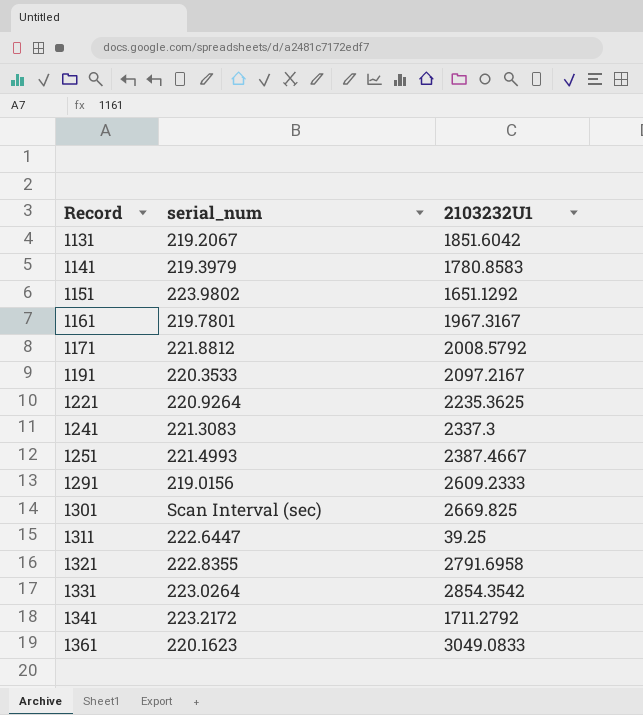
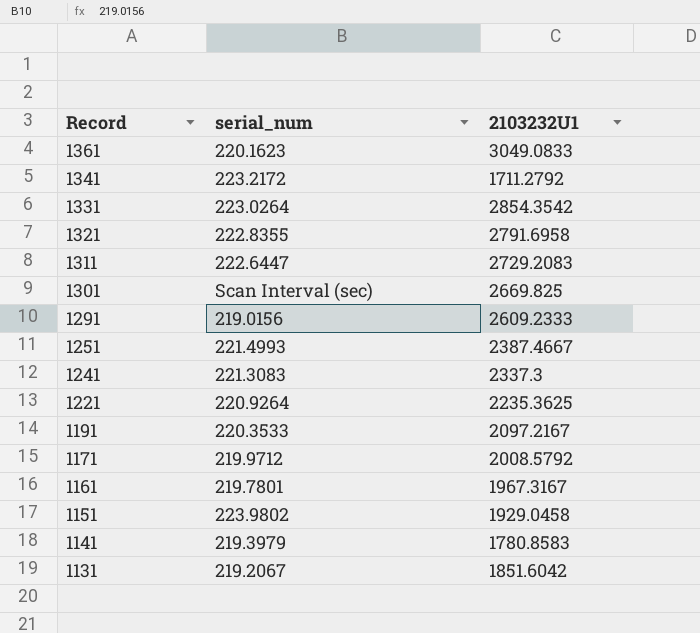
row order: Record ascending -> Record descending
1311 | 2103232U1: 39.25 -> 2729.2083
1171 | serial_num: 221.8812 -> 219.9712
1151 | 2103232U1: 1651.1292 -> 1929.0458

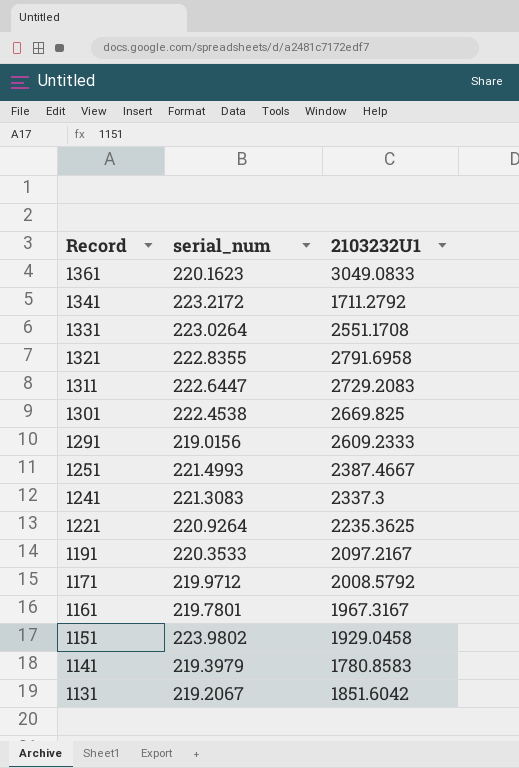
1331 | 2103232U1: 2854.3542 -> 2551.1708
1301 | serial_num: Scan Interval (sec) -> 222.4538

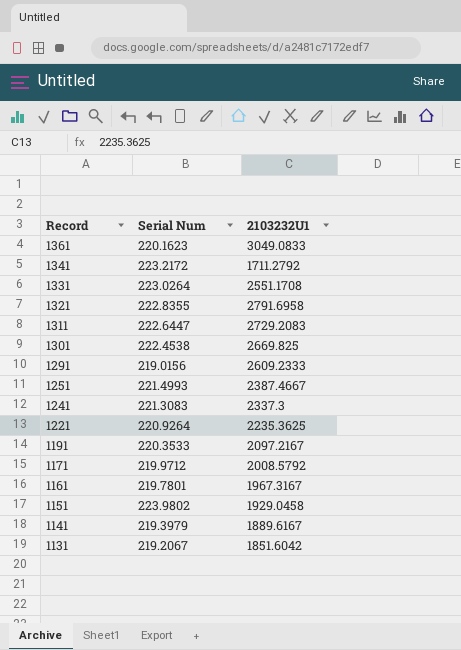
column name: serial_num -> Serial Num
1141 | 2103232U1: 1780.8583 -> 1889.6167

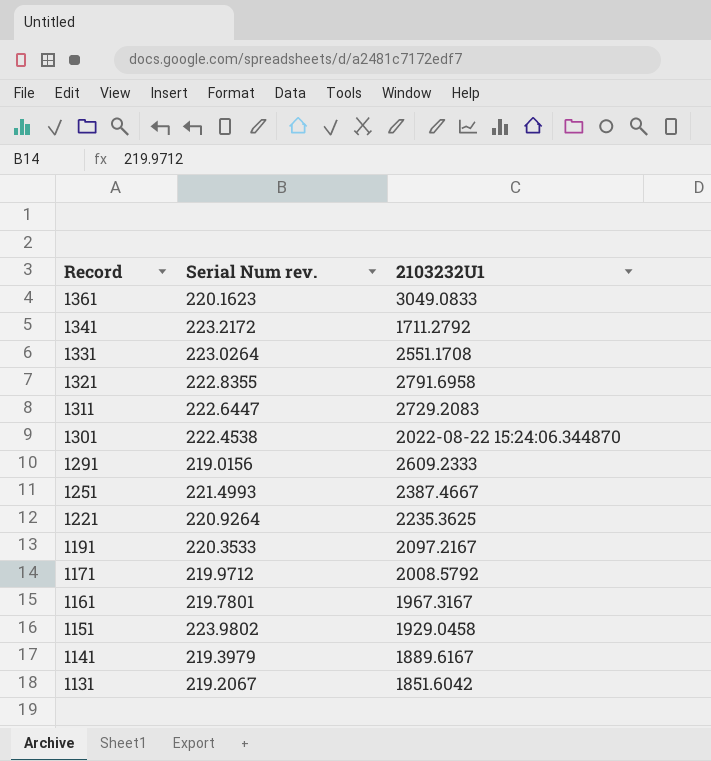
column name: Serial Num -> Serial Num rev.
row 1241: 221.3083 | 2337.3 -> none
1301 | 2103232U1: 2669.825 -> 2022-08-22 15:24:06.344870

